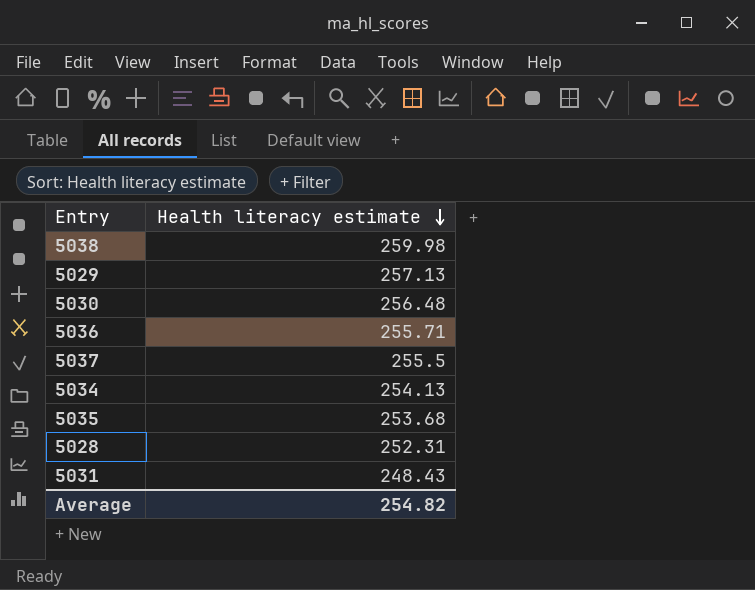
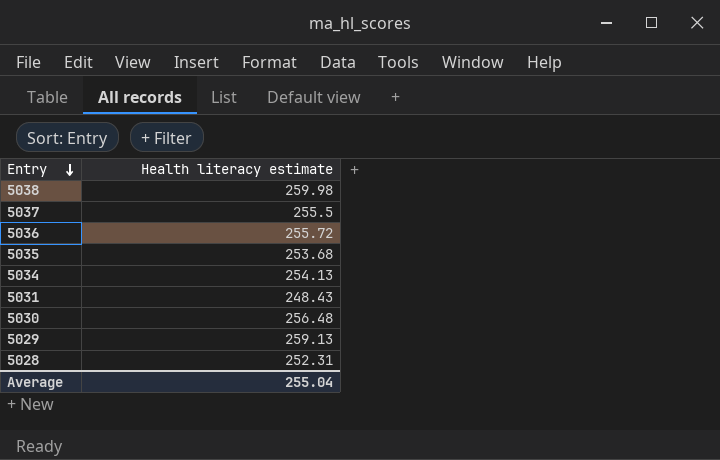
row order: Health literacy estimate descending -> Entry descending
5036 | Health literacy estimate: 255.71 -> 255.72
5029 | Health literacy estimate: 257.13 -> 259.13
Average | Health literacy estimate: 254.82 -> 255.04

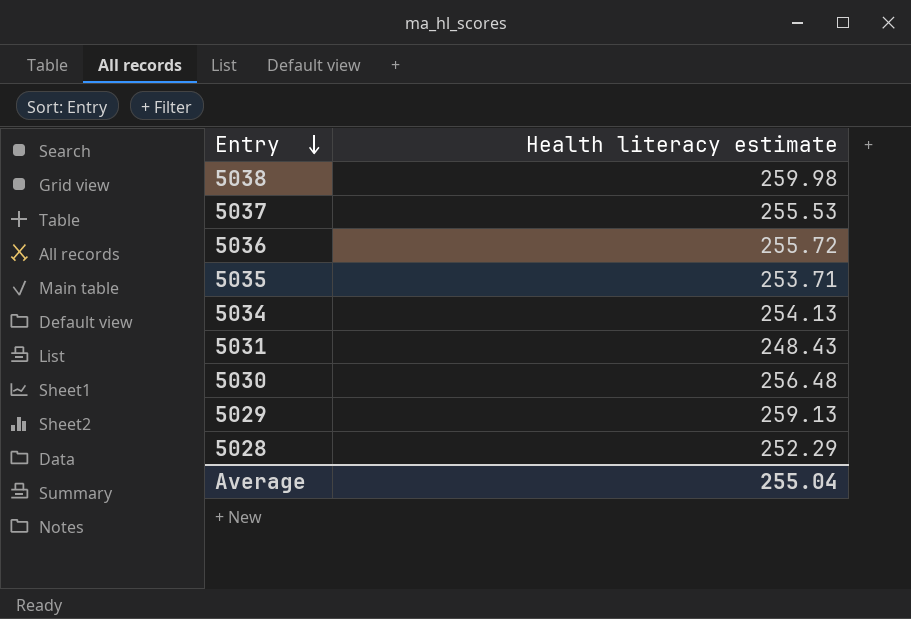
5037 | Health literacy estimate: 255.5 -> 255.53
5035 | Health literacy estimate: 253.68 -> 253.71
5028 | Health literacy estimate: 252.31 -> 252.29

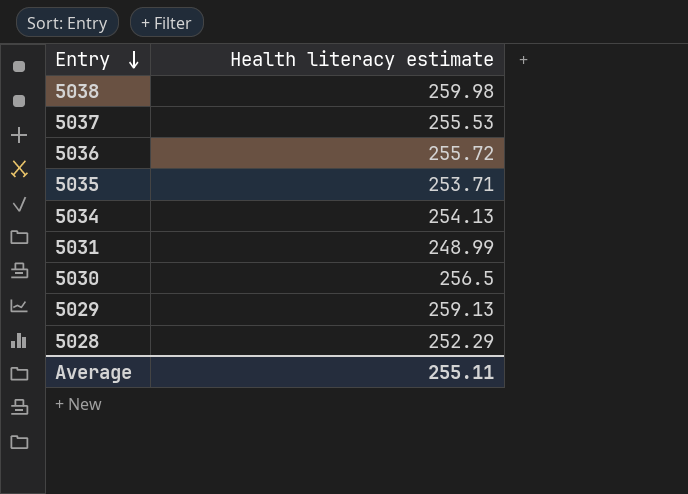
5031 | Health literacy estimate: 248.43 -> 248.99
5030 | Health literacy estimate: 256.48 -> 256.5
Average | Health literacy estimate: 255.04 -> 255.11

